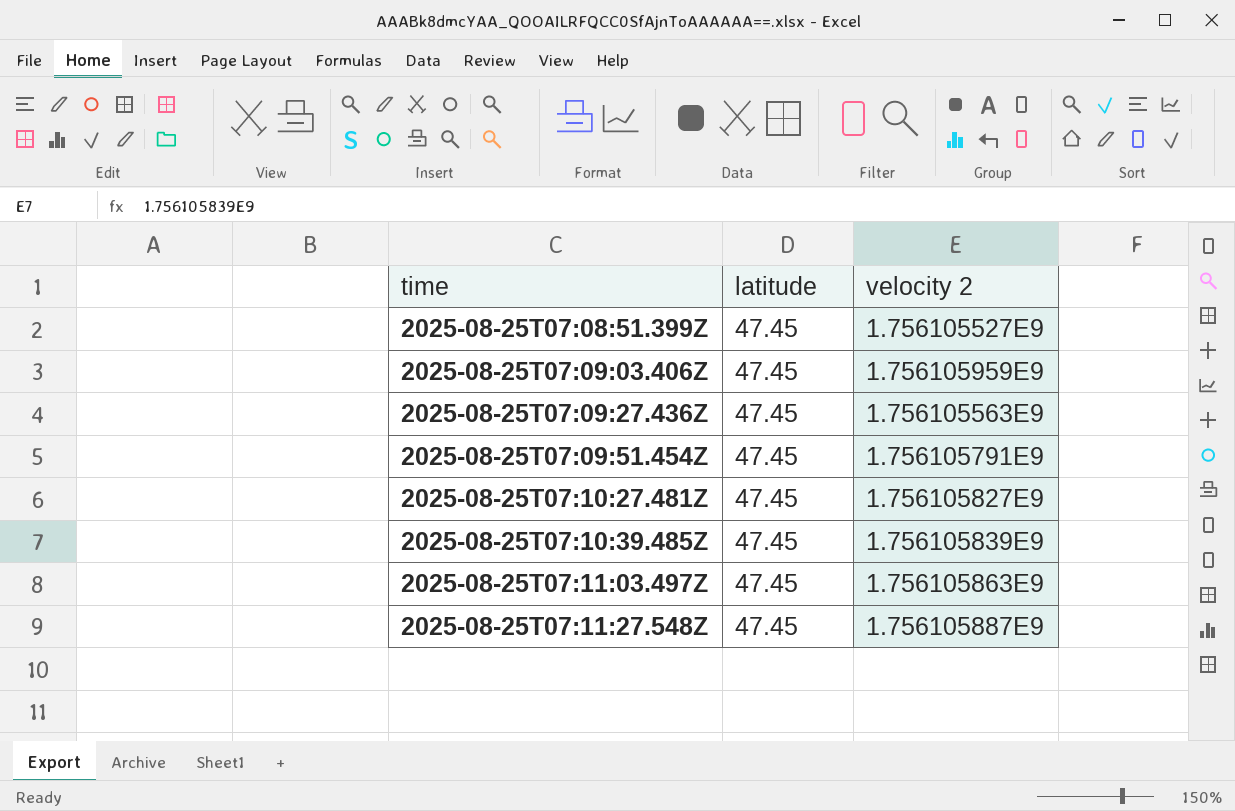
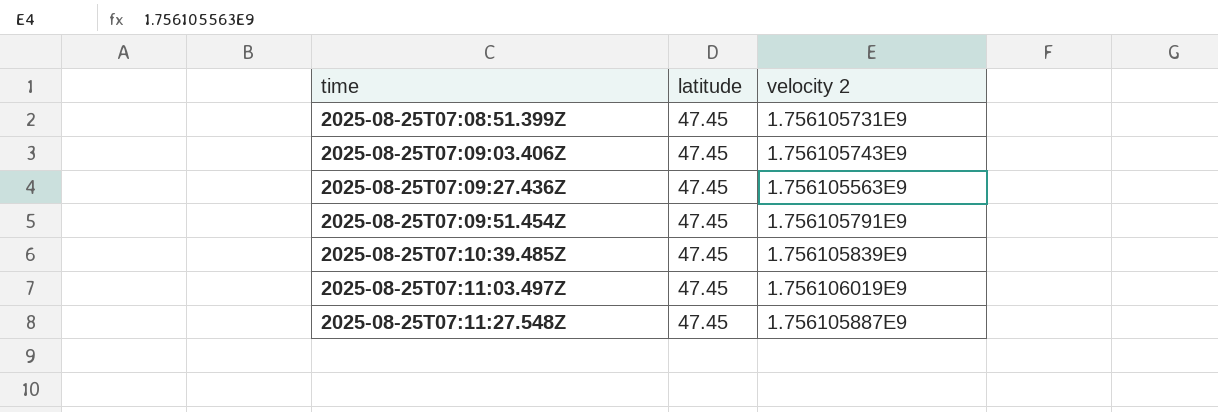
row 2025-08-25T07:10:27.481Z: 47.45 | 1.756105827E9 -> none
2025-08-25T07:08:51.399Z | velocity 2: 1.756105527E9 -> 1.756105731E9
2025-08-25T07:09:03.406Z | velocity 2: 1.756105959E9 -> 1.756105743E9
2025-08-25T07:11:03.497Z | velocity 2: 1.756105863E9 -> 1.756106019E9

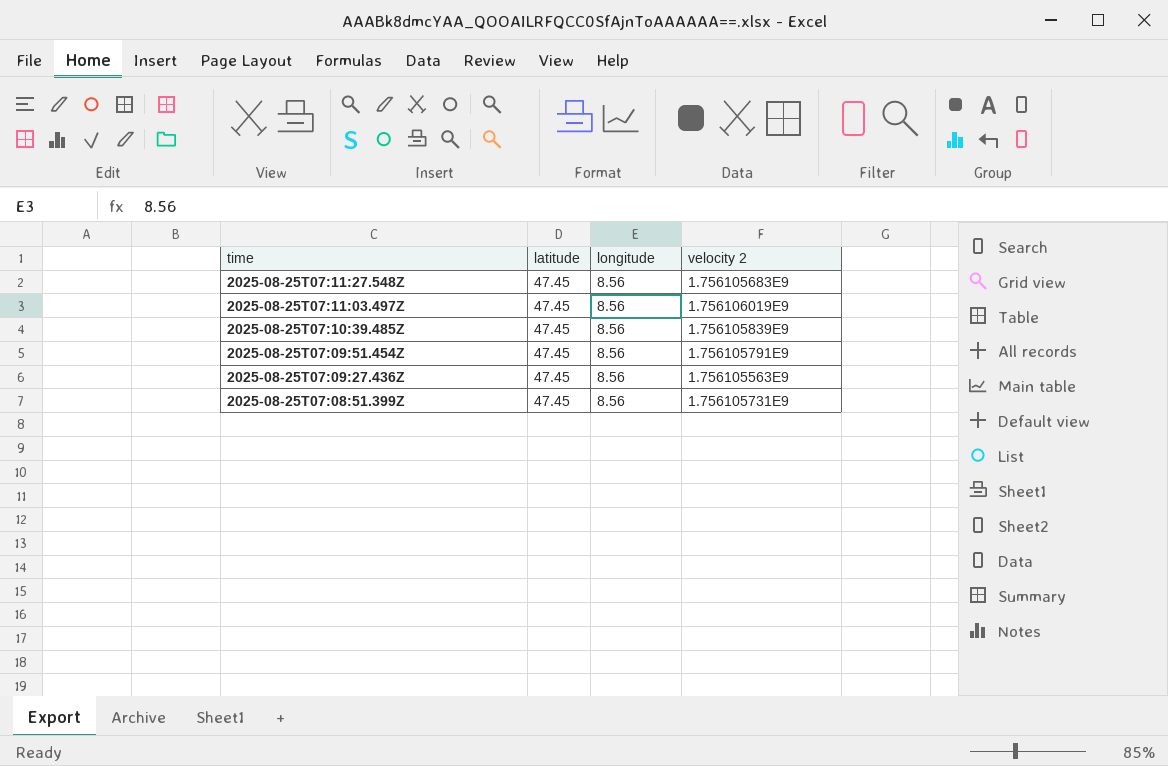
row order: time ascending -> time descending
column longitude | position: none -> 3
row 2025-08-25T07:09:03.406Z: 47.45 | 1.756105743E9 -> none
2025-08-25T07:11:27.548Z | velocity 2: 1.756105887E9 -> 1.756105683E9

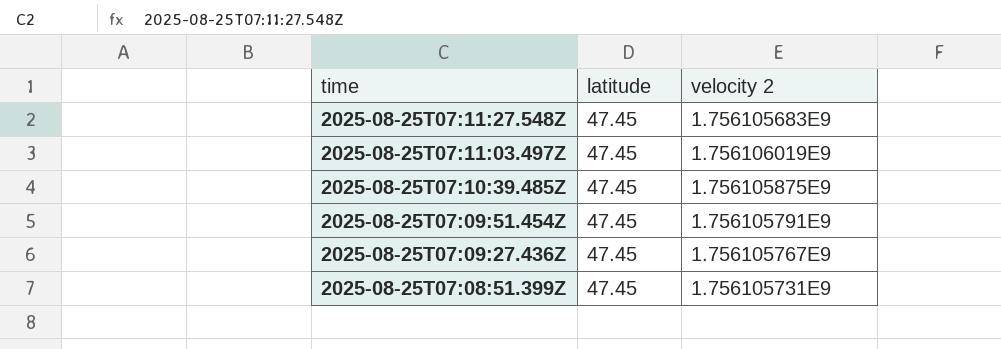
column longitude | position: 3 -> none
2025-08-25T07:10:39.485Z | velocity 2: 1.756105839E9 -> 1.756105875E9
2025-08-25T07:09:27.436Z | velocity 2: 1.756105563E9 -> 1.756105767E9

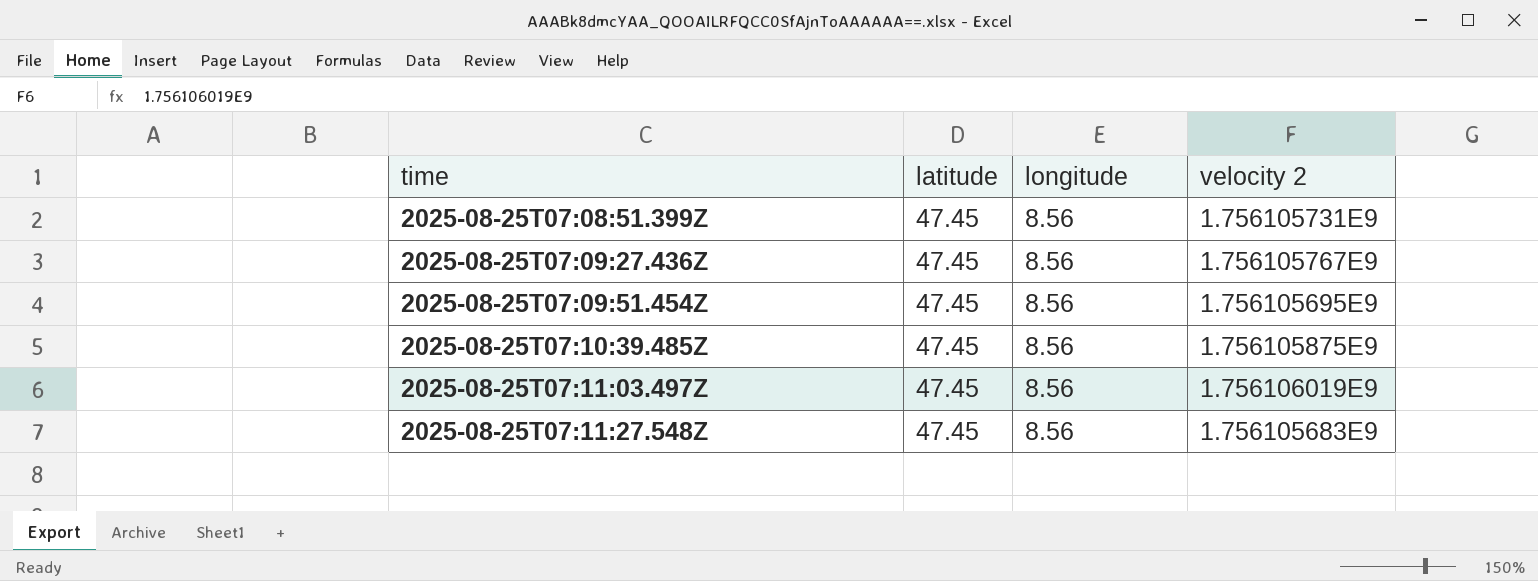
row order: time descending -> time ascending
column longitude | position: none -> 3
2025-08-25T07:09:51.454Z | velocity 2: 1.756105791E9 -> 1.756105695E9

